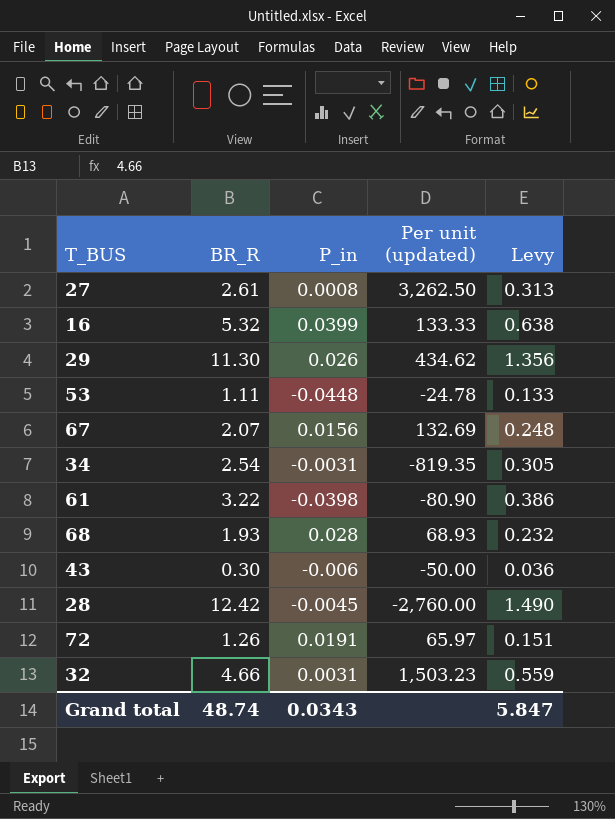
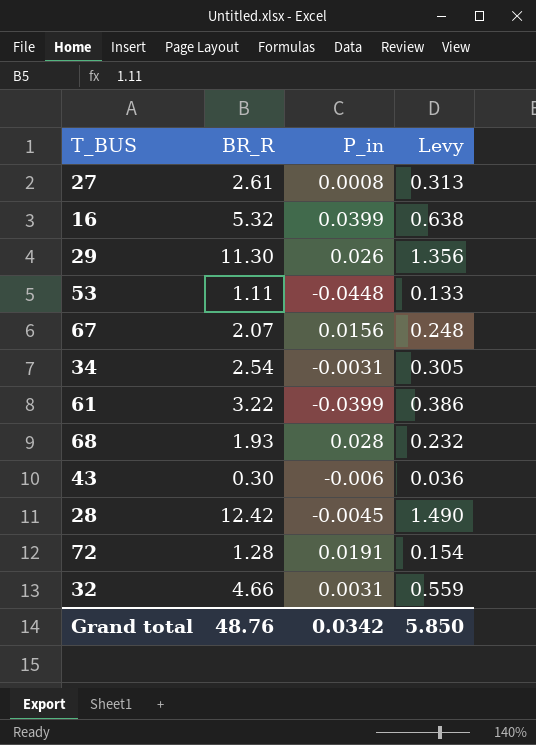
column Per unit (updated) | formula: [BR_R] / [P_in] -> none
61 | P_in: -0.0398 -> -0.0399
72 | BR_R: 1.26 -> 1.28
72 | Levy: 0.151 -> 0.154
Grand total | BR_R: 48.74 -> 48.76
Grand total | P_in: 0.0343 -> 0.0342
Grand total | Levy: 5.847 -> 5.850

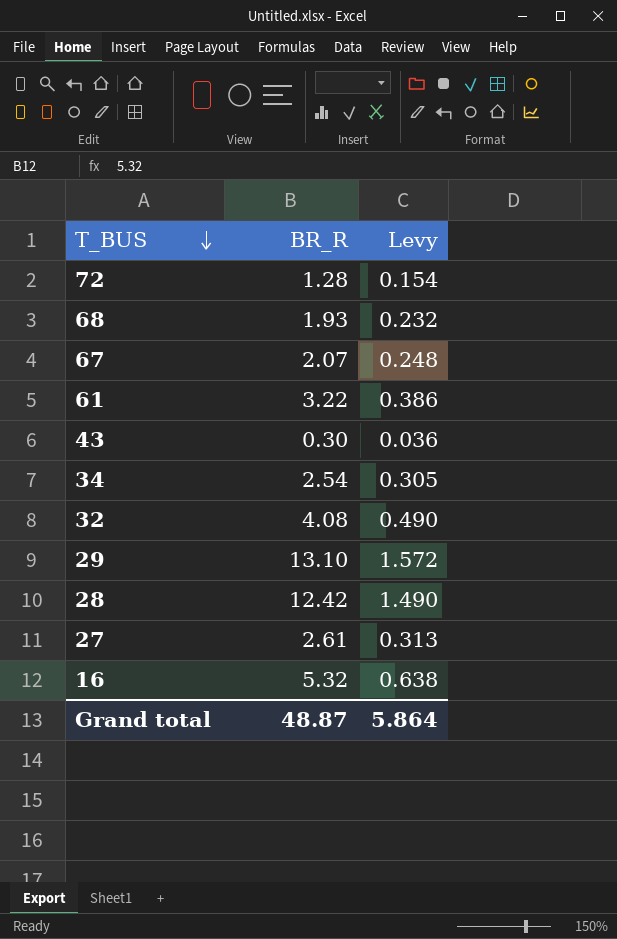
row order: none -> T_BUS descending
column P_in | position: 3 -> none
row 53: 1.11 | -0.0448 | 0.133 -> none
32 | BR_R: 4.66 -> 4.08
32 | Levy: 0.559 -> 0.490
29 | BR_R: 11.30 -> 13.10
29 | Levy: 1.356 -> 1.572
Grand total | BR_R: 48.76 -> 48.87
Grand total | Levy: 5.850 -> 5.864

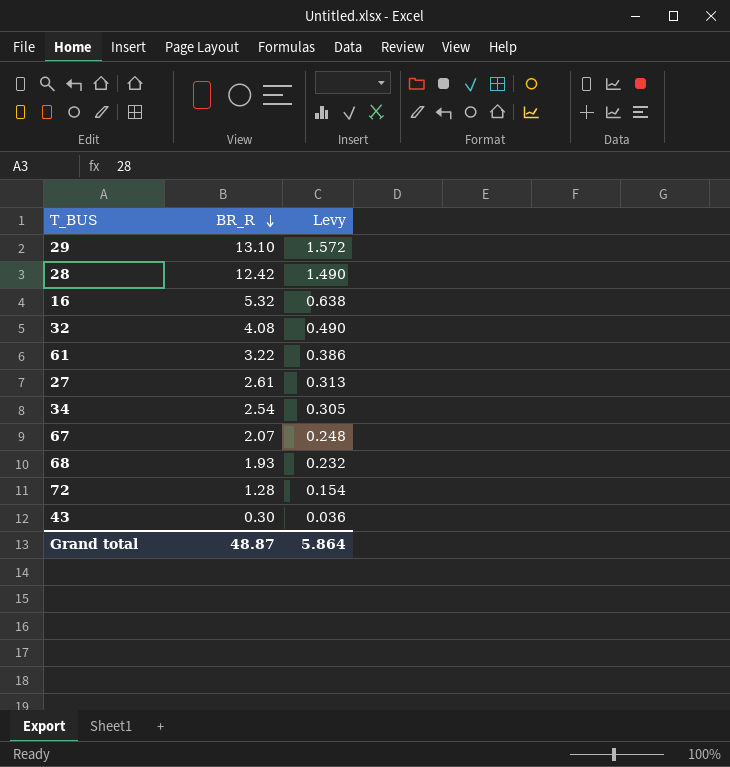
row order: T_BUS descending -> BR_R descending

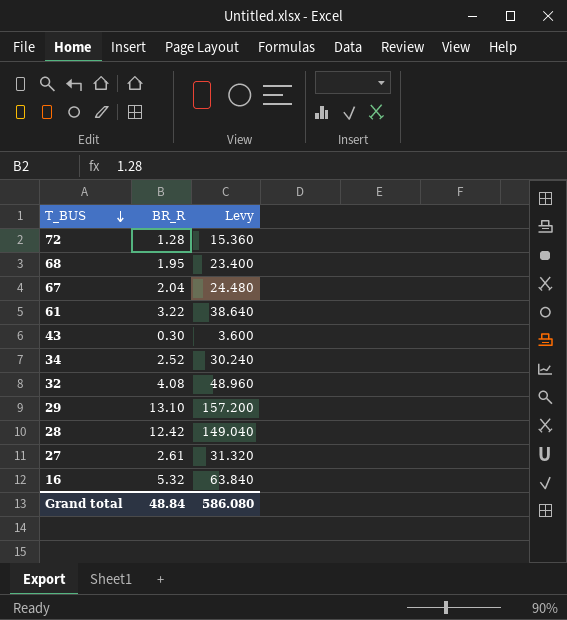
row order: BR_R descending -> T_BUS descending
column Levy | formula: [BR_R] * 0.12 -> [BR_R] * 12
68 | BR_R: 1.93 -> 1.95
67 | BR_R: 2.07 -> 2.04
34 | BR_R: 2.54 -> 2.52
Grand total | BR_R: 48.87 -> 48.84
Grand total | Levy: 5.864 -> 586.080

